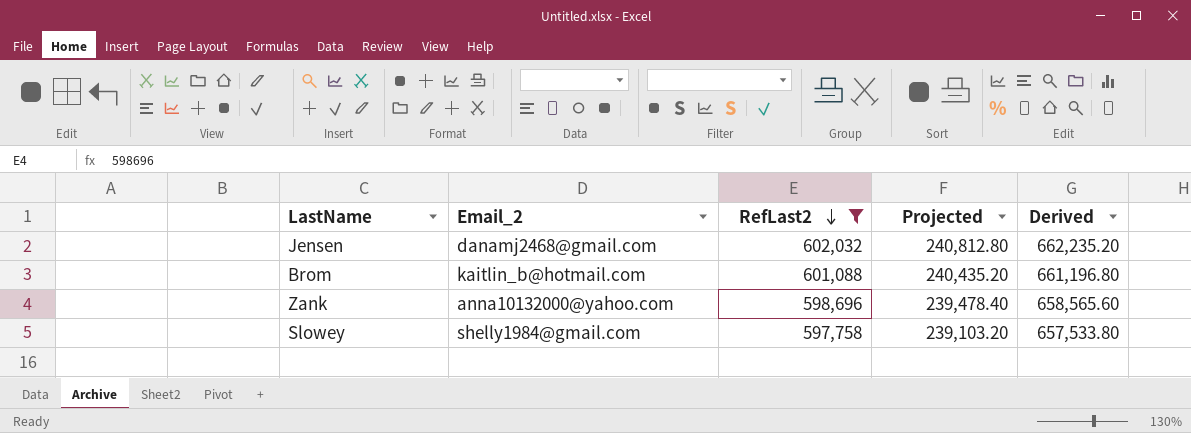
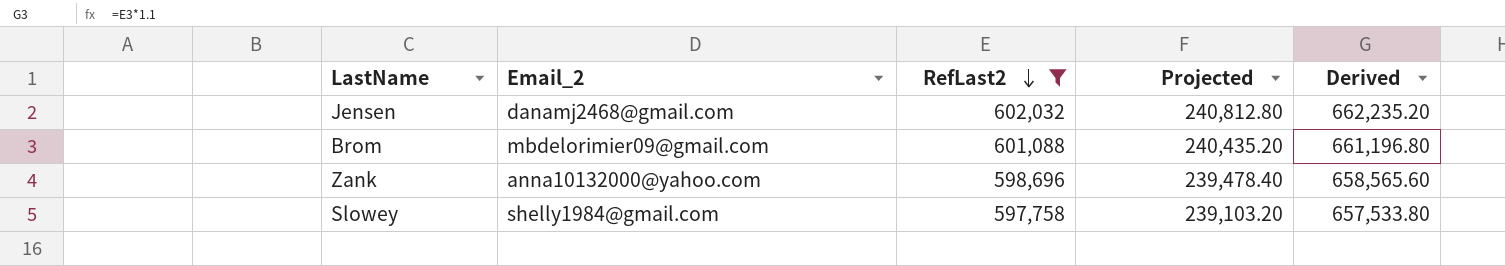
Brom | Email_2: kaitlin_b@hotmail.com -> mbdelorimier09@gmail.com

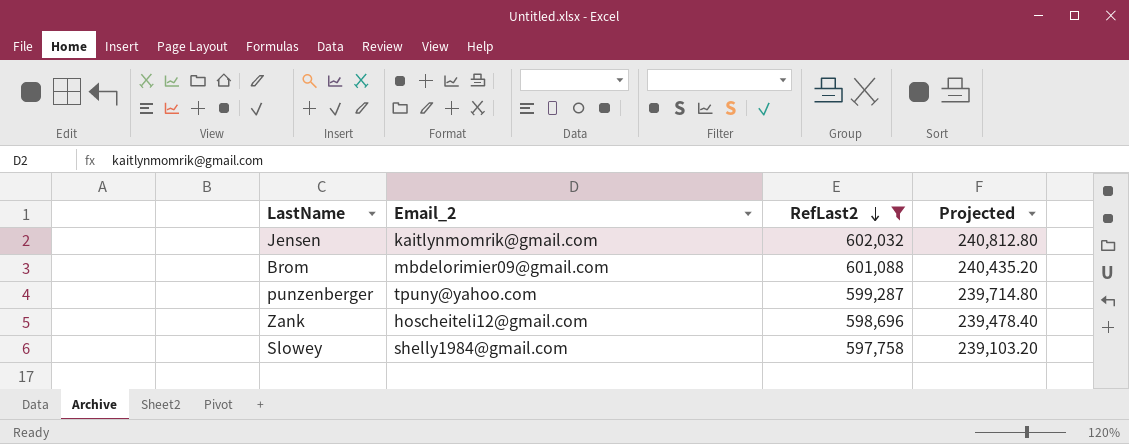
column Derived | formula: [RefLast2] * 1.1 -> none
Jensen | Email_2: danamj2468@gmail.com -> kaitlynmomrik@gmail.com
row punzenberger: none -> tpuny@yahoo.com | 599,287 | 239,714.80
Zank | Email_2: anna10132000@yahoo.com -> hoscheiteli12@gmail.com

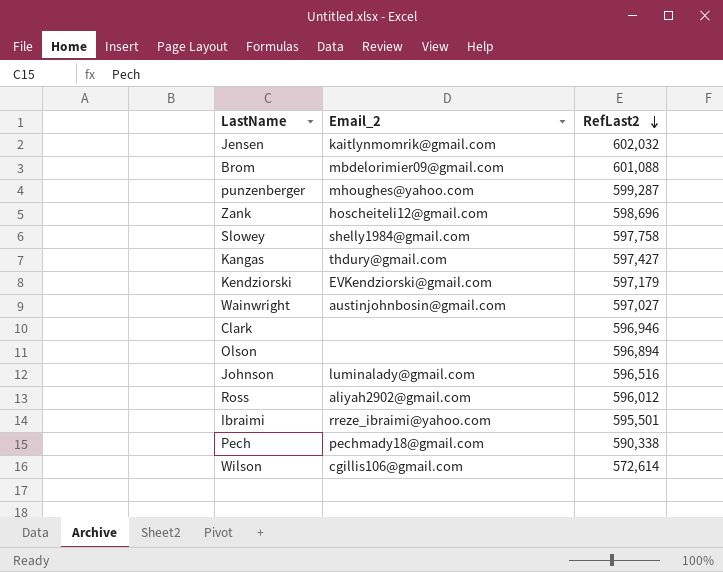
filter: RefLast2 >= 597,758 -> none
column Projected | formula: [RefLast2] * 0.4 -> none
punzenberger | Email_2: tpuny@yahoo.com -> mhoughes@yahoo.com

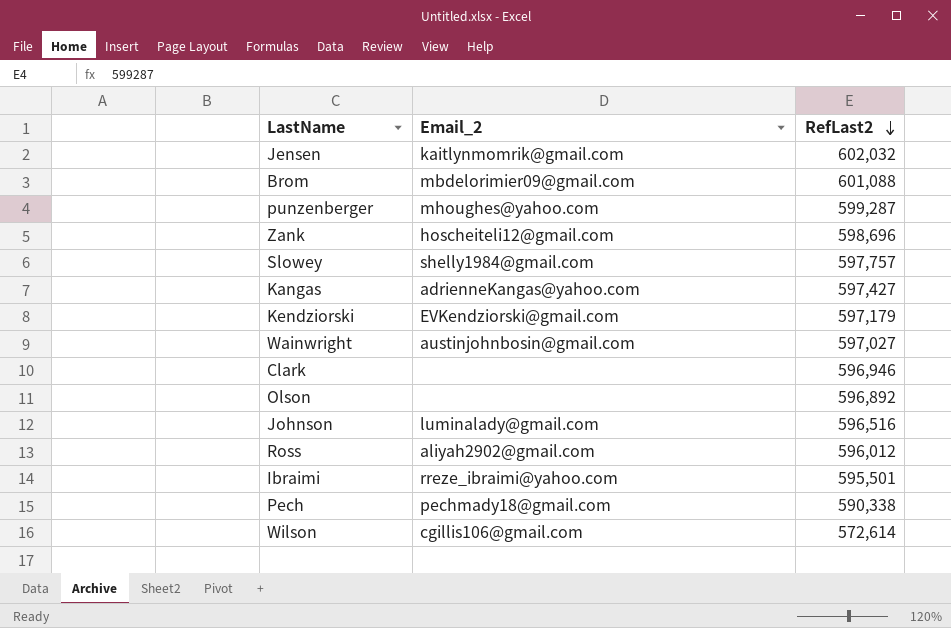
Slowey | RefLast2: 597,758 -> 597,757
Kangas | Email_2: thdury@gmail.com -> adrienneKangas@yahoo.com
Olson | RefLast2: 596,894 -> 596,892

